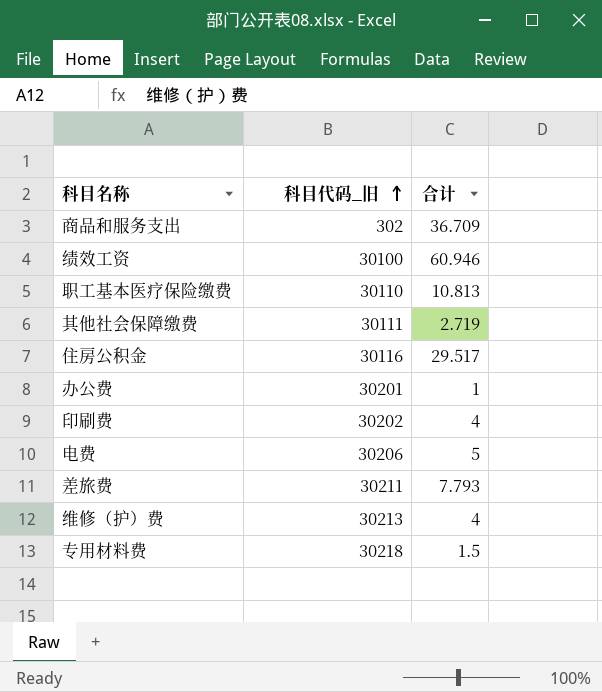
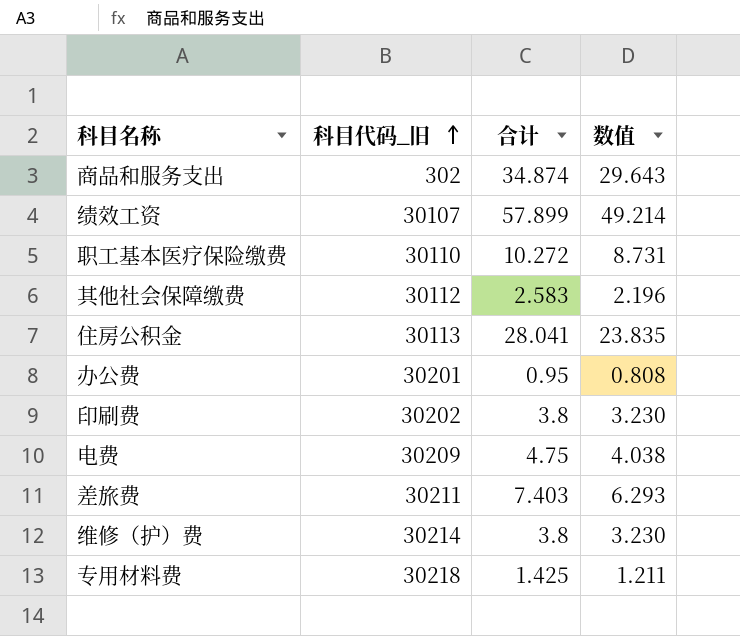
column 数值 | formula: none -> [合计] * 0.85
商品和服务支出 | 合计: 36.709 -> 34.874
绩效工资 | 科目代码_旧: 30100 -> 30107
绩效工资 | 合计: 60.946 -> 57.899
职工基本医疗保险缴费 | 合计: 10.813 -> 10.272
其他社会保障缴费 | 科目代码_旧: 30111 -> 30112
其他社会保障缴费 | 合计: 2.719 -> 2.583
住房公积金 | 科目代码_旧: 30116 -> 30113
住房公积金 | 合计: 29.517 -> 28.041
办公费 | 合计: 1 -> 0.95
印刷费 | 合计: 4 -> 3.8
电费 | 科目代码_旧: 30206 -> 30209
电费 | 合计: 5 -> 4.75
差旅费 | 合计: 7.793 -> 7.403
维修（护）费 | 科目代码_旧: 30213 -> 30214
维修（护）费 | 合计: 4 -> 3.8
专用材料费 | 合计: 1.5 -> 1.425

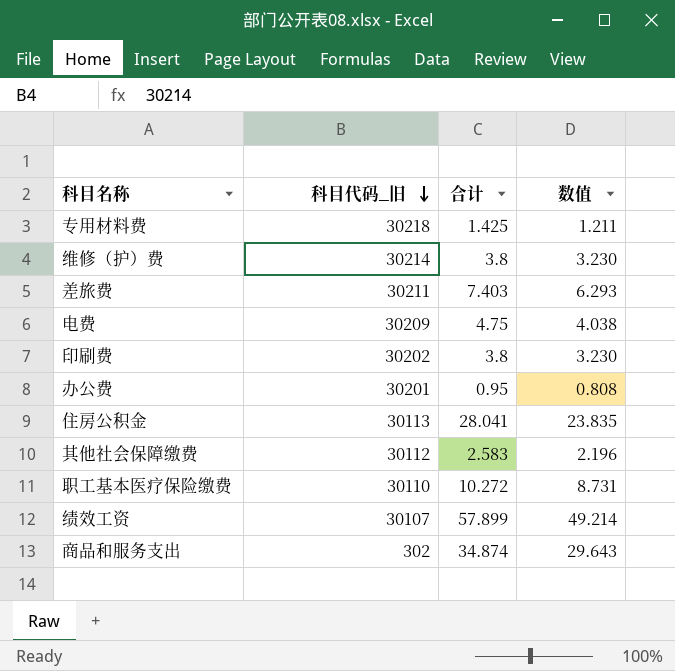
row order: 科目代码_旧 ascending -> 科目代码_旧 descending

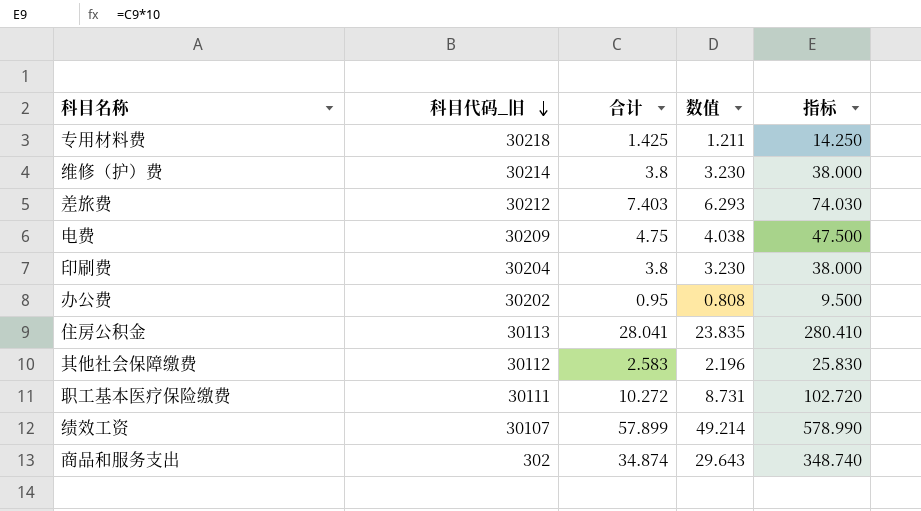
column 指标 | formula: none -> [合计] * 10
差旅费 | 科目代码_旧: 30211 -> 30212
印刷费 | 科目代码_旧: 30202 -> 30204
办公费 | 科目代码_旧: 30201 -> 30202
职工基本医疗保险缴费 | 科目代码_旧: 30110 -> 30111

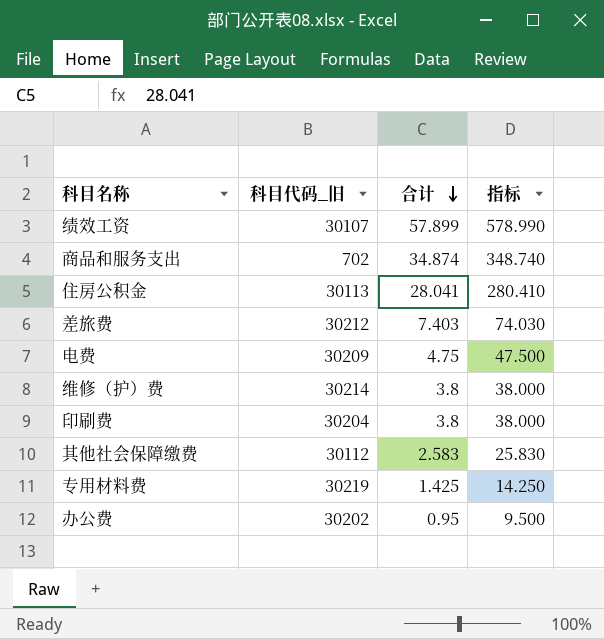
row order: 科目代码_旧 descending -> 合计 descending
column 数值 | formula: [合计] * 0.85 -> none
row 职工基本医疗保险缴费: 30111 | 10.272 | 8.731 | 102.720 -> none
商品和服务支出 | 科目代码_旧: 302 -> 702
专用材料费 | 科目代码_旧: 30218 -> 30219

